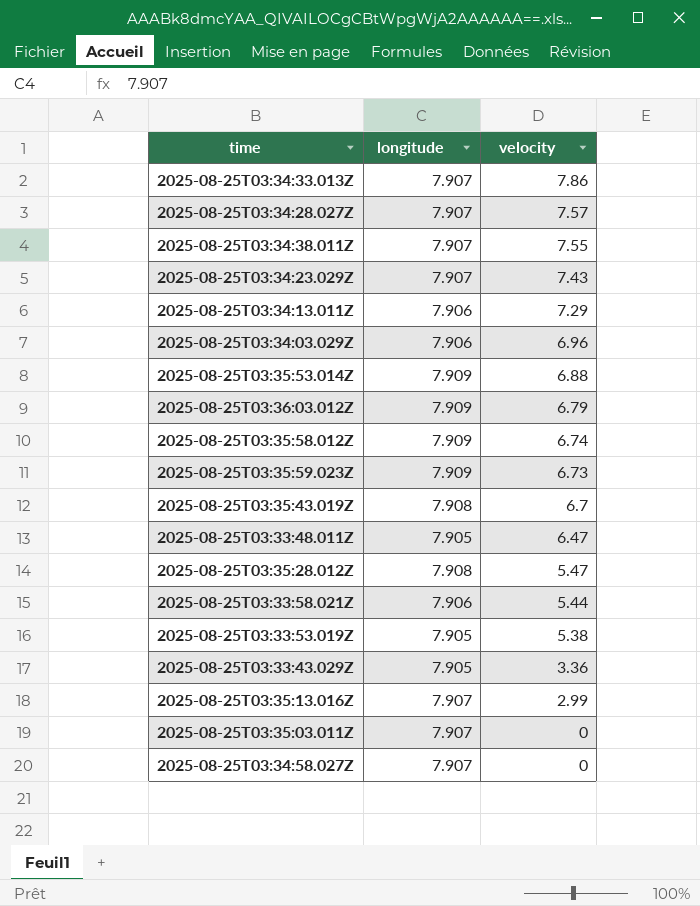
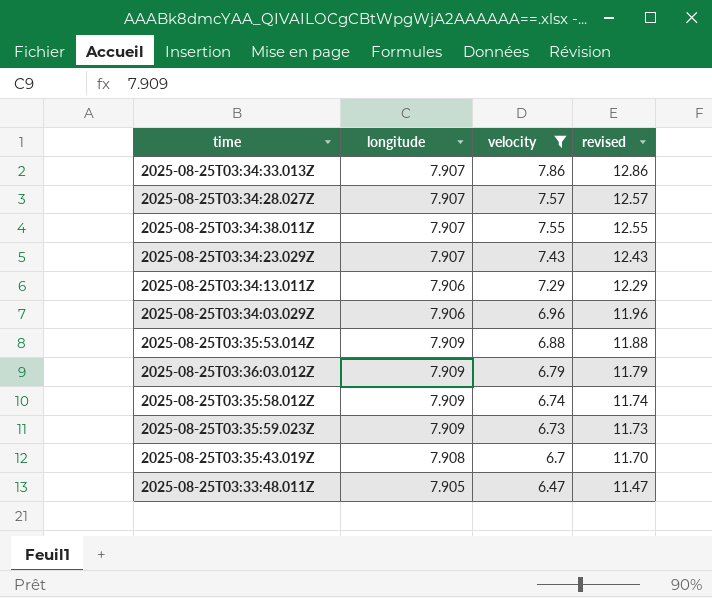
filter: none -> velocity >= 6.47
column revised | formula: none -> [velocity] + 5

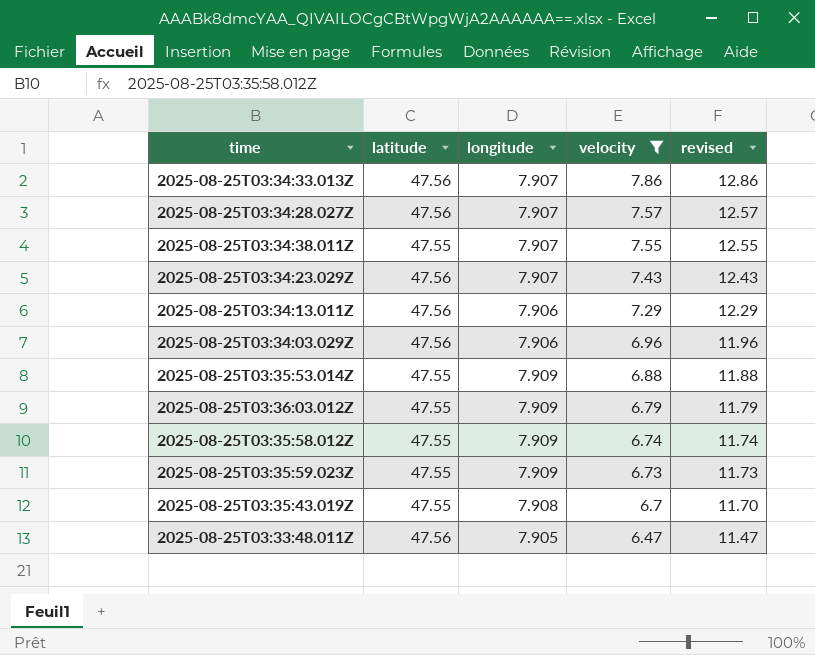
column latitude | position: none -> 2

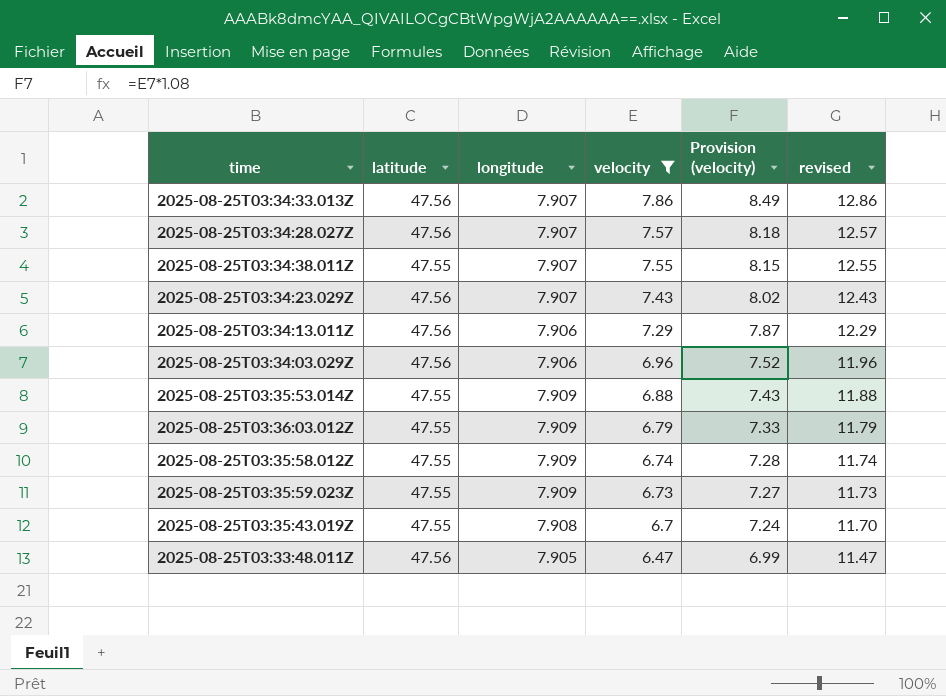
column Provision (velocity) | formula: none -> [velocity] * 1.08

